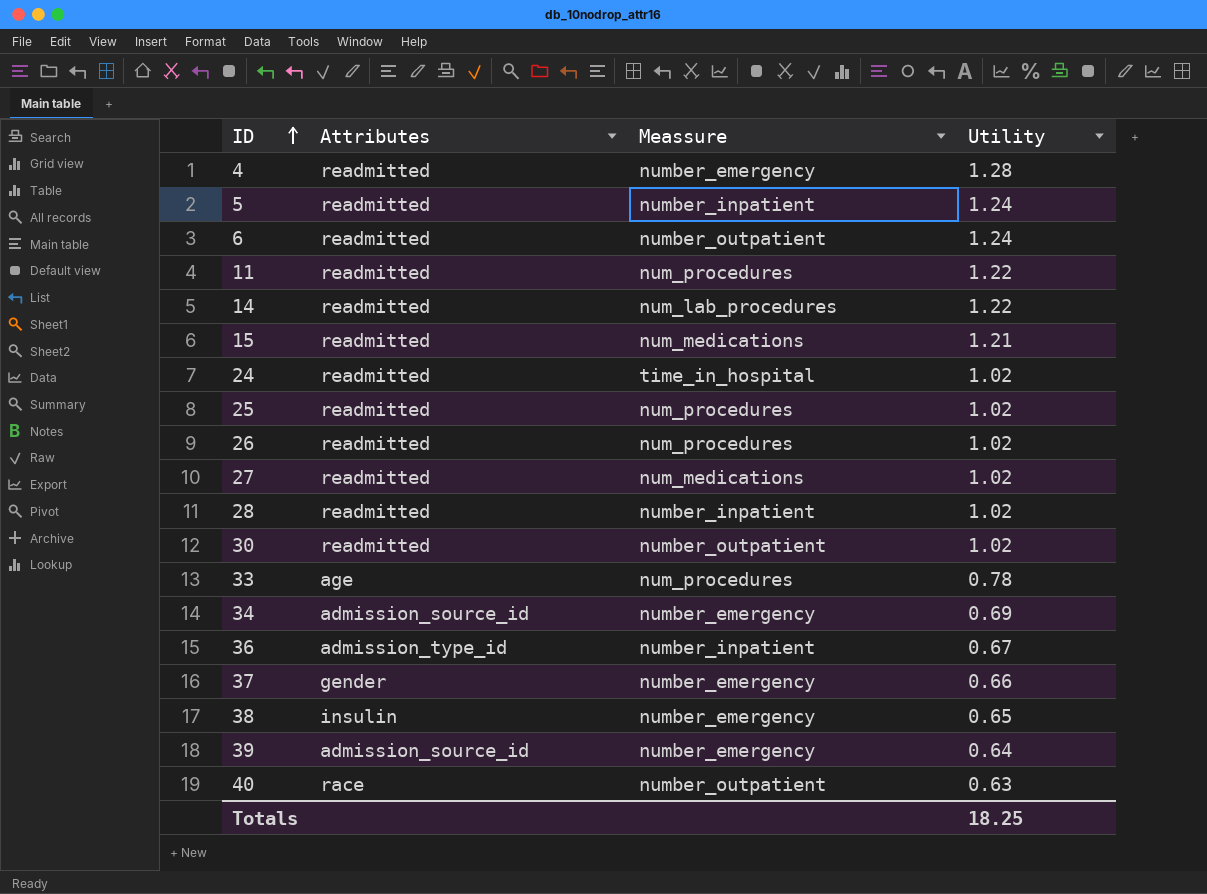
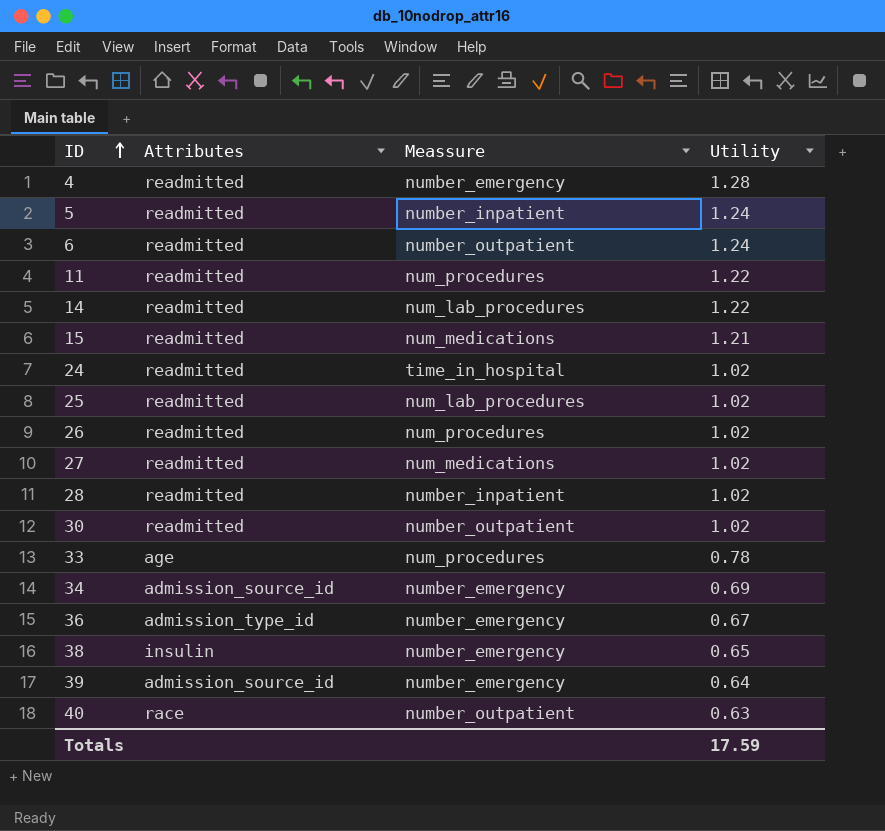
row 37: gender | number_emergency | 0.66 -> none
25 | Meassure: num_procedures -> num_lab_procedures
36 | Meassure: number_inpatient -> number_emergency
Totals | Utility: 18.25 -> 17.59

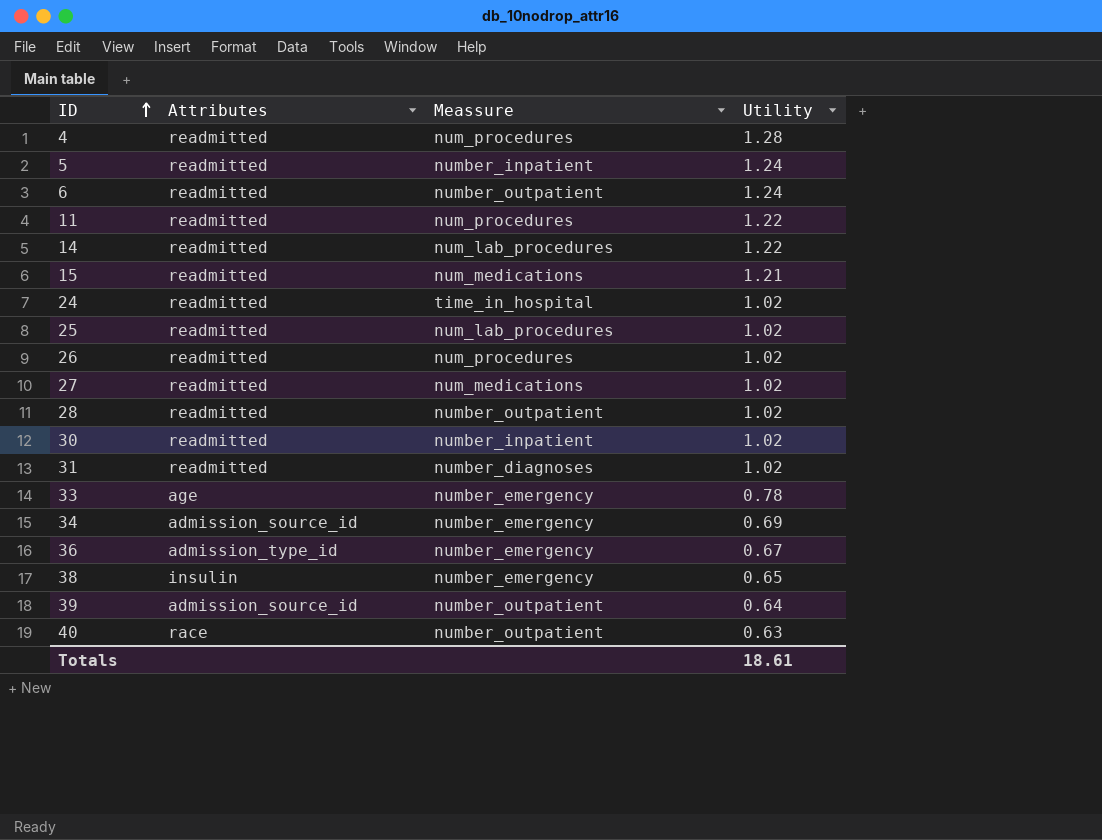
4 | Meassure: number_emergency -> num_procedures
28 | Meassure: number_inpatient -> number_outpatient
30 | Meassure: number_outpatient -> number_inpatient
row 31: none -> readmitted | number_diagnoses | 1.02
33 | Meassure: num_procedures -> number_emergency
39 | Meassure: number_emergency -> number_outpatient
Totals | Utility: 17.59 -> 18.61

